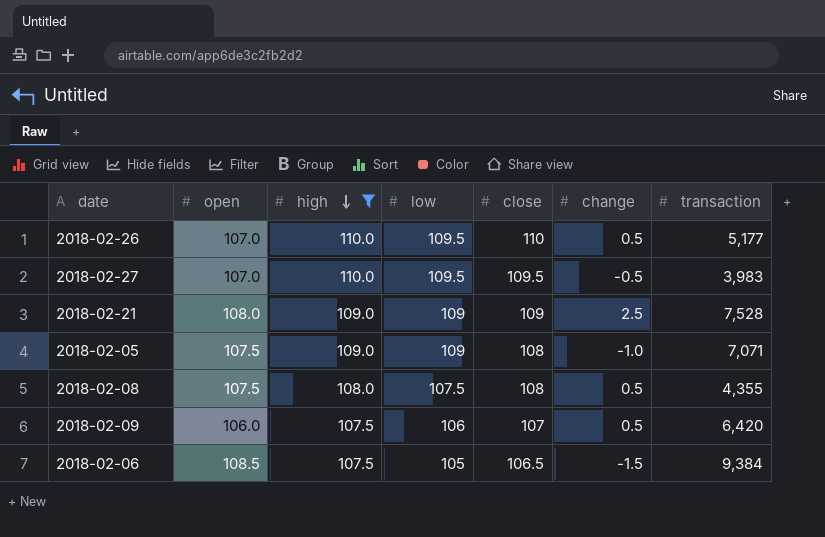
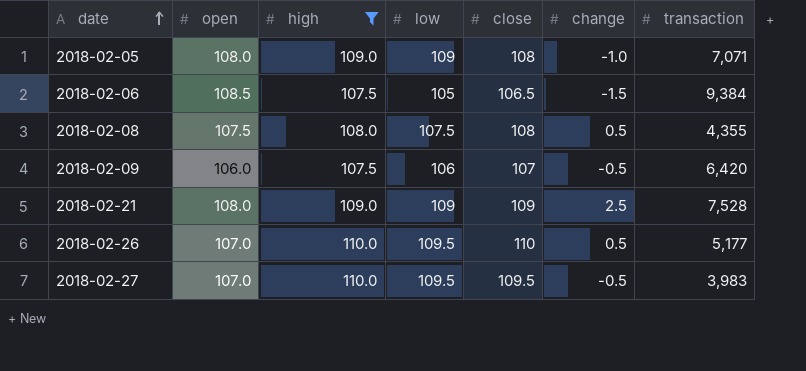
row order: high descending -> date ascending
2018-02-05 | open: 107.5 -> 108.0
2018-02-09 | change: 0.5 -> -0.5

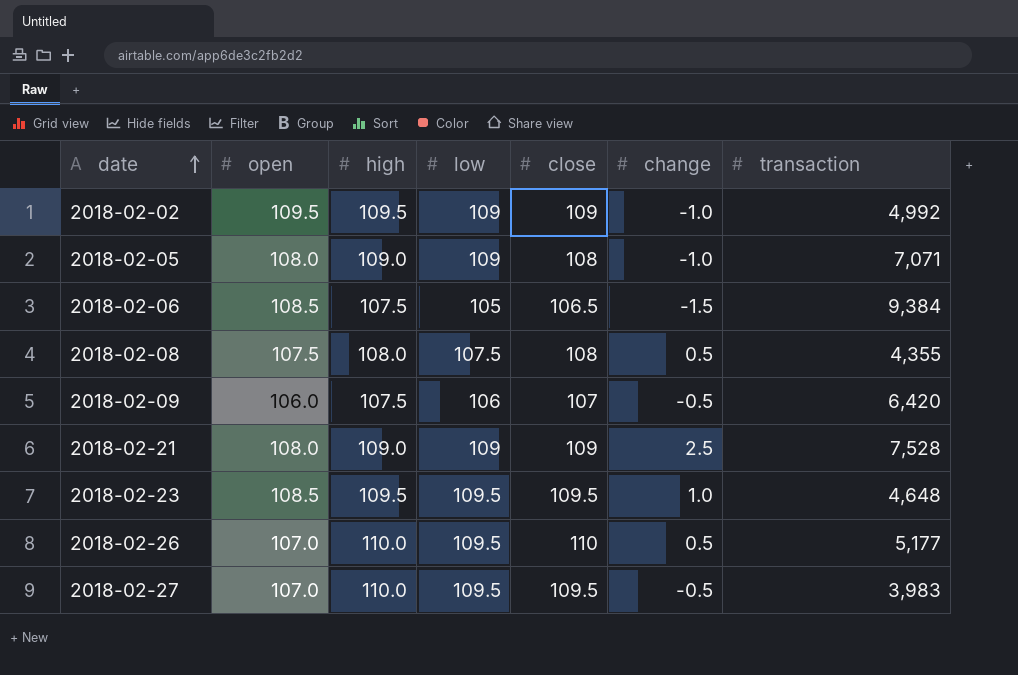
filter: high != 109.5 -> none

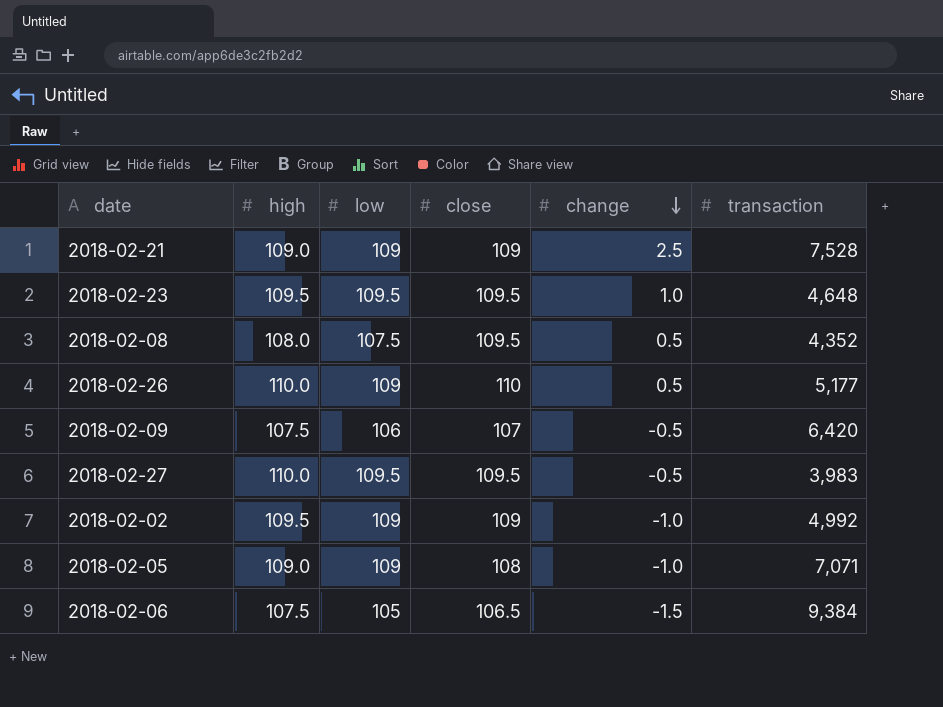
row order: date ascending -> change descending
column open | position: 2 -> none
2018-02-08 | close: 108 -> 109.5
2018-02-08 | transaction: 4,355 -> 4,352
2018-02-26 | low: 109.5 -> 109

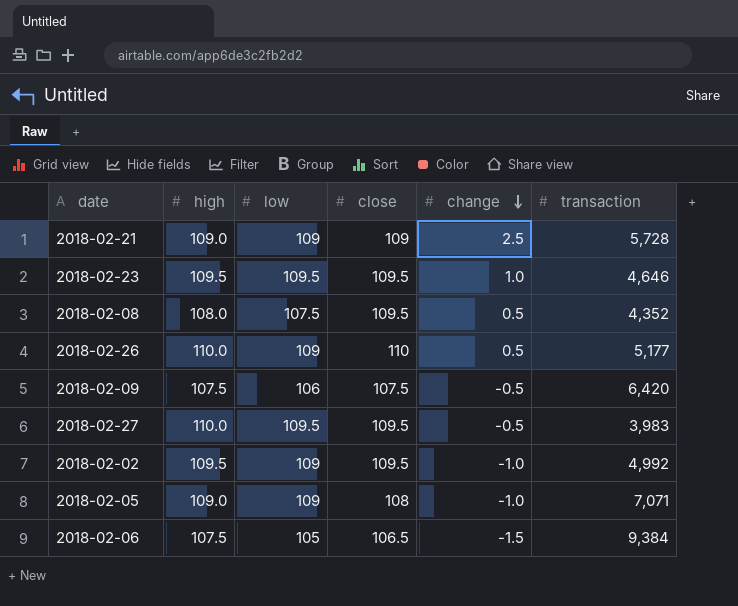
2018-02-21 | transaction: 7,528 -> 5,728
2018-02-23 | transaction: 4,648 -> 4,646
2018-02-09 | close: 107 -> 107.5
2018-02-02 | close: 109 -> 109.5

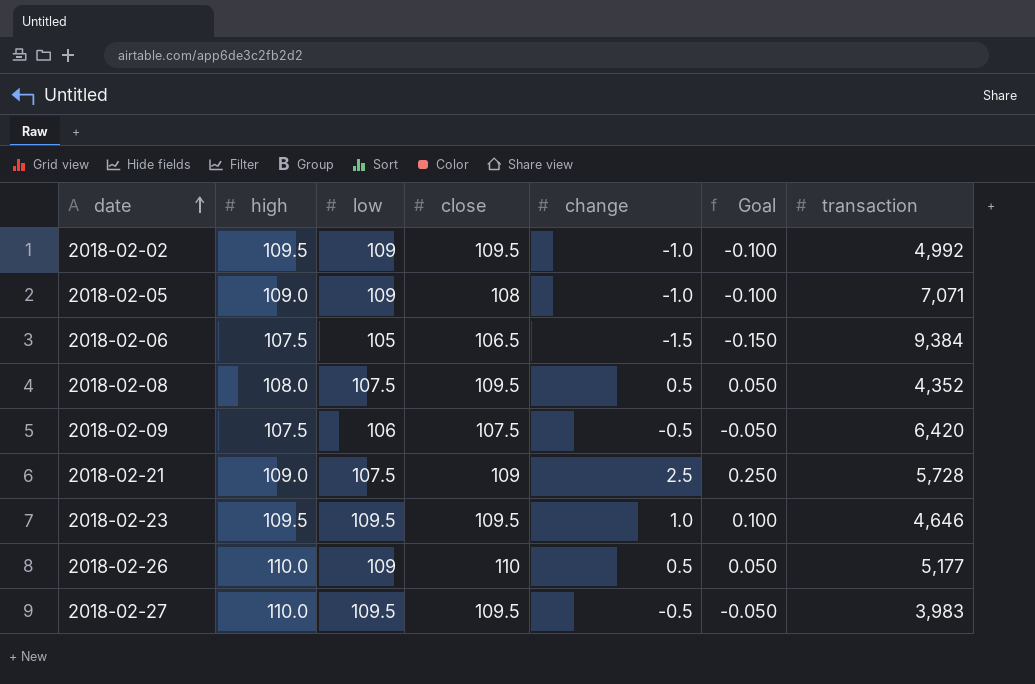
row order: change descending -> date ascending
column Goal | formula: none -> [change] * 0.1
2018-02-21 | low: 109 -> 107.5

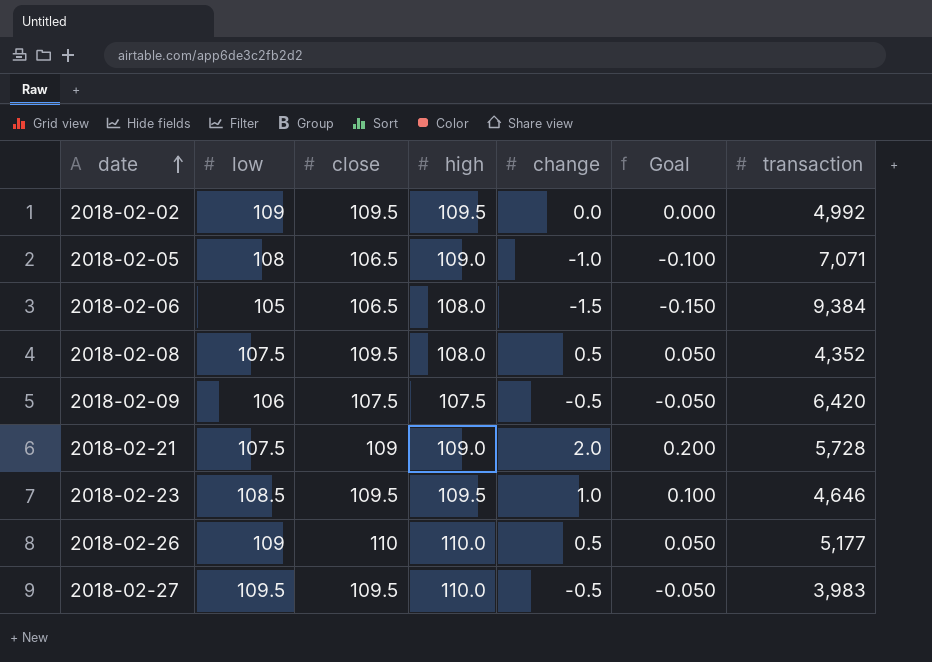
column high | position: 2 -> 4
2018-02-02 | change: -1.0 -> 0.0
2018-02-02 | Goal: -0.100 -> 0.000
2018-02-05 | low: 109 -> 108
2018-02-05 | close: 108 -> 106.5
2018-02-06 | high: 107.5 -> 108.0
2018-02-21 | change: 2.5 -> 2.0
2018-02-21 | Goal: 0.250 -> 0.200
2018-02-23 | low: 109.5 -> 108.5

